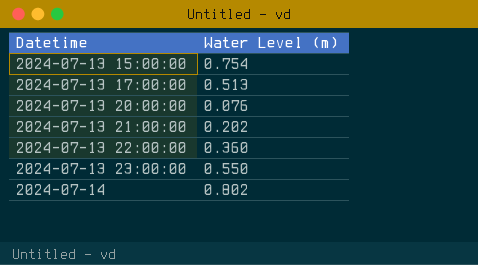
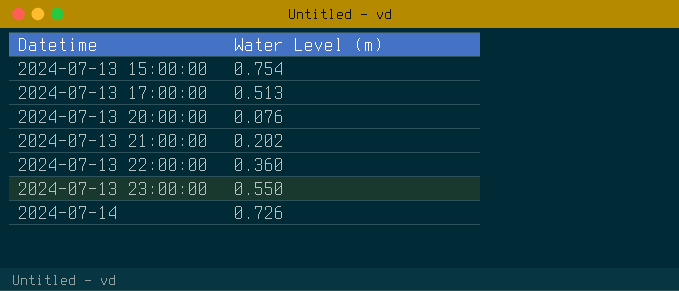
2024-07-14 | Water Level (m): 0.802 -> 0.726

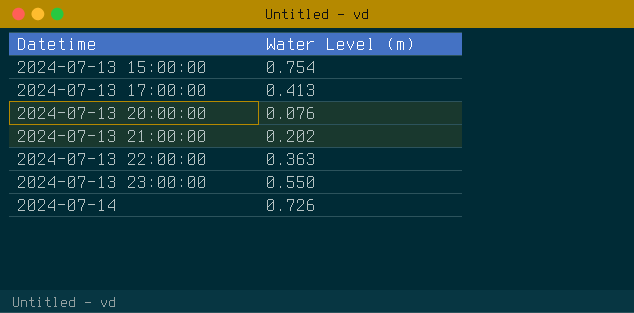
2024-07-13 17:00:00 | Water Level (m): 0.513 -> 0.413
2024-07-13 22:00:00 | Water Level (m): 0.360 -> 0.363

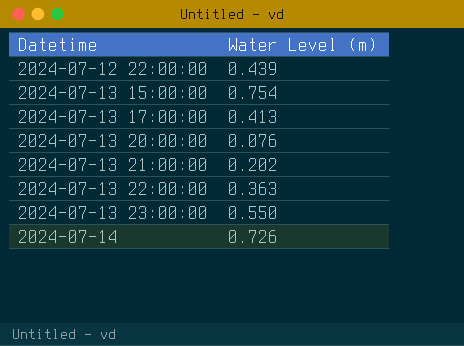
row 2024-07-12 22:00:00: none -> 0.439

